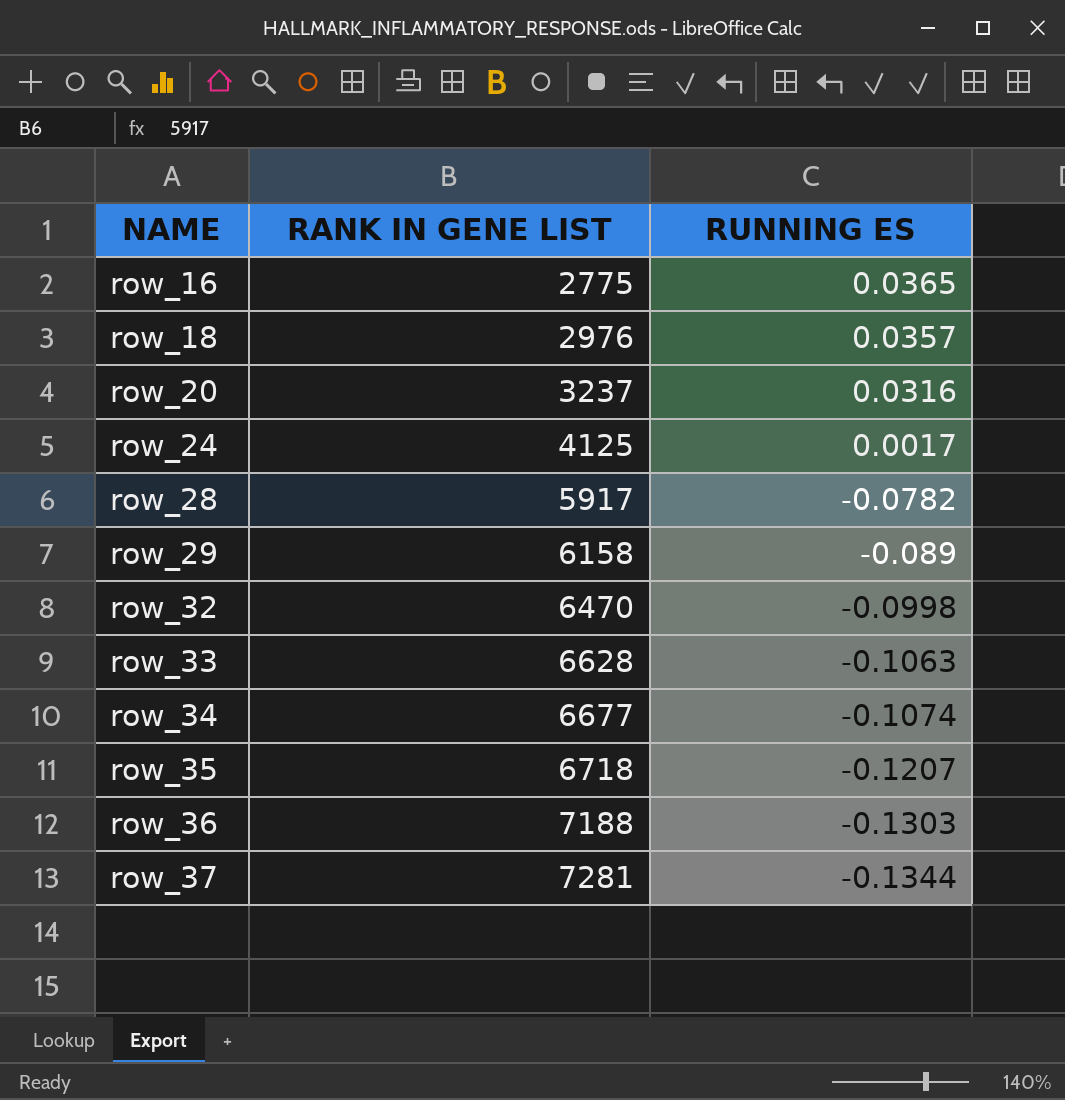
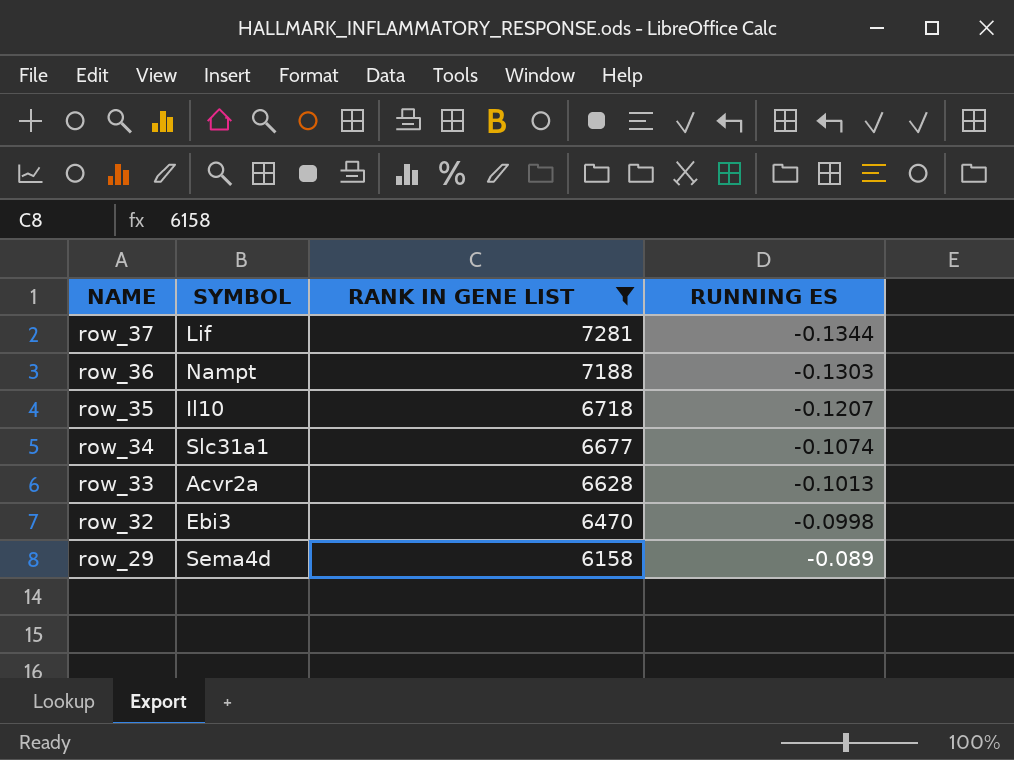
filter: none -> RANK IN GENE LIST >= 6158
row order: NAME ascending -> NAME descending
column SYMBOL | position: none -> 2
row_33 | RUNNING ES: -0.1063 -> -0.1013

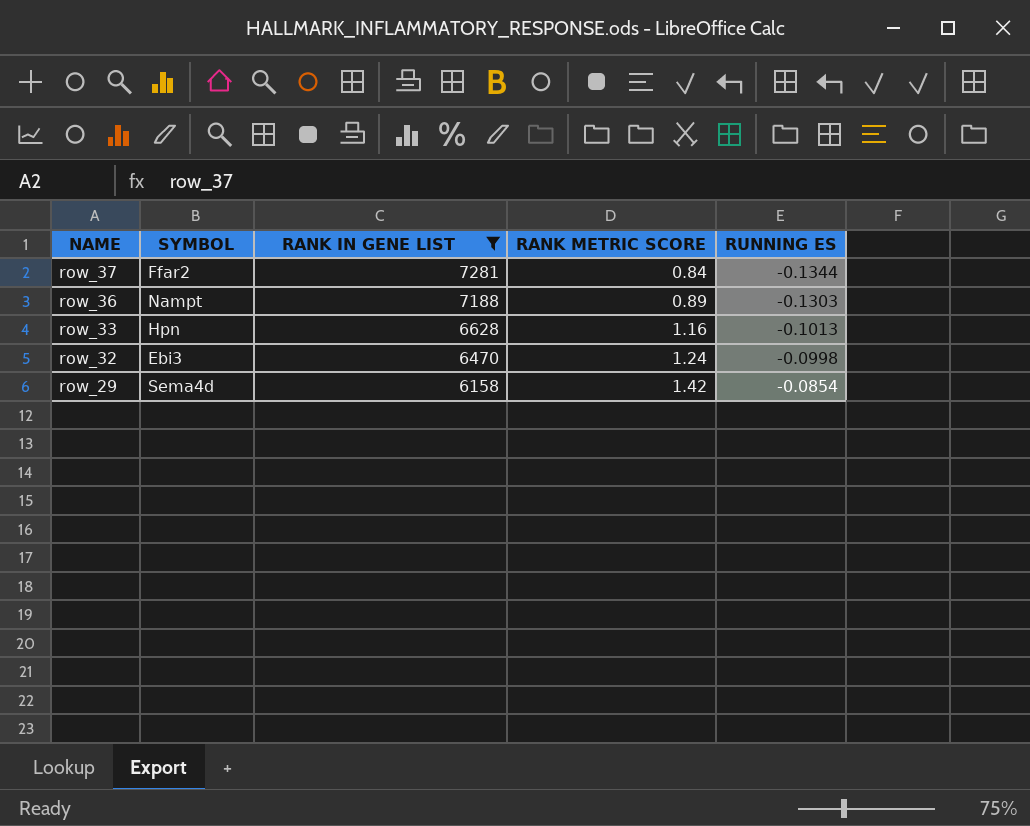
column RANK METRIC SCORE | position: none -> 4
row row_35: Il10 | 6718 | -0.1207 -> none
row row_34: Slc31a1 | 6677 | -0.1074 -> none
row_37 | SYMBOL: Lif -> Ffar2
row_33 | SYMBOL: Acvr2a -> Hpn
row_29 | RUNNING ES: -0.089 -> -0.0854

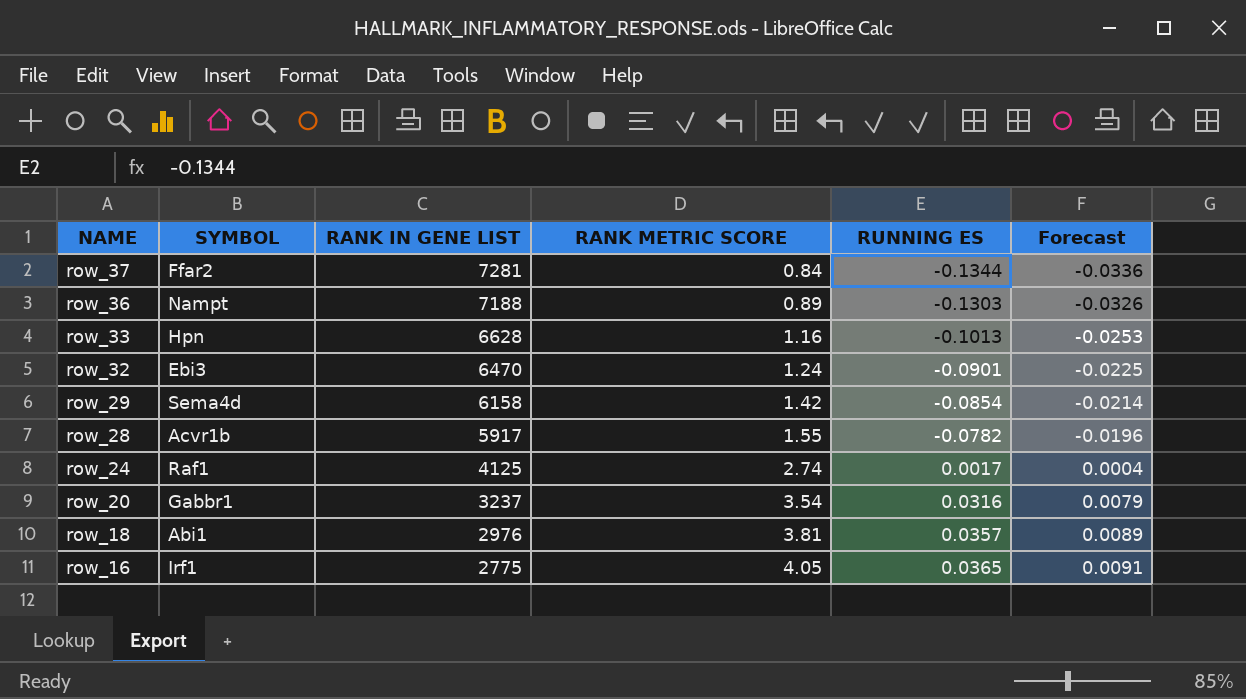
filter: RANK IN GENE LIST >= 6158 -> none
column Forecast | formula: none -> [RUNNING ES] * 0.25
row_32 | RUNNING ES: -0.0998 -> -0.0901

